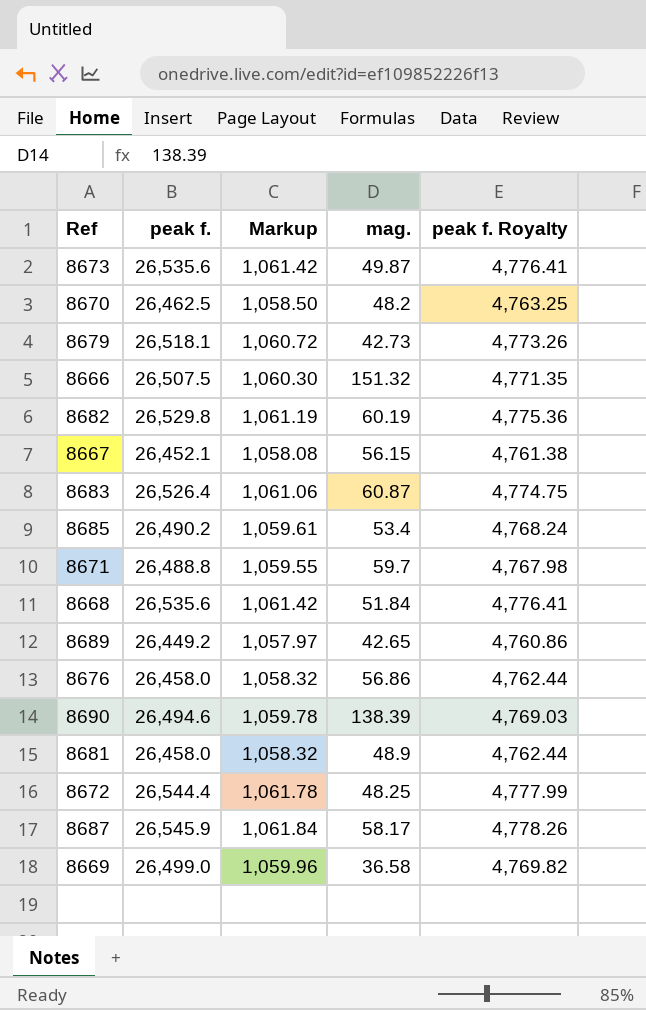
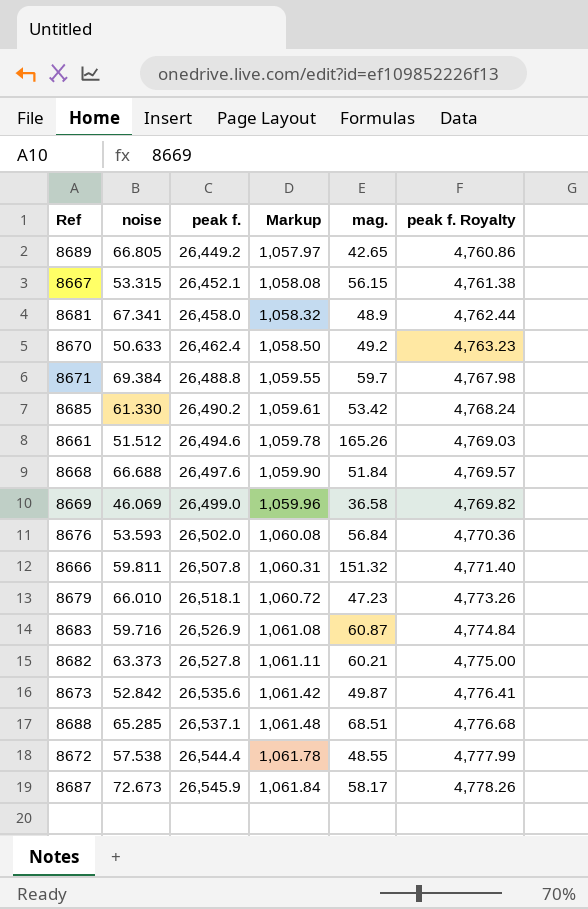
row order: none -> peak f. ascending
column noise | position: none -> 2
row 8690: 26,494.6 | 1,059.78 | 138.39 | 4,769.03 -> none
8670 | peak f.: 26,462.5 -> 26,462.4
8670 | mag.: 48.2 -> 49.2
8670 | peak f. Royalty: 4,763.25 -> 4,763.23
8685 | mag.: 53.4 -> 53.42
row 8661: none -> 51.512 | 26,494.6 | 1,059.78 | 165.26 | 4,769.03
8668 | peak f.: 26,535.6 -> 26,497.6
8668 | Markup: 1,061.42 -> 1,059.90
8668 | peak f. Royalty: 4,776.41 -> 4,769.57
8676 | peak f.: 26,458.0 -> 26,502.0
8676 | Markup: 1,058.32 -> 1,060.08
8676 | mag.: 56.86 -> 56.84
8676 | peak f. Royalty: 4,762.44 -> 4,770.36
8666 | peak f.: 26,507.5 -> 26,507.8
8666 | Markup: 1,060.30 -> 1,060.31
8666 | peak f. Royalty: 4,771.35 -> 4,771.40
8679 | mag.: 42.73 -> 47.23
8683 | peak f.: 26,526.4 -> 26,526.9
8683 | Markup: 1,061.06 -> 1,061.08
8683 | peak f. Royalty: 4,774.75 -> 4,774.84
8682 | peak f.: 26,529.8 -> 26,527.8
8682 | Markup: 1,061.19 -> 1,061.11
8682 | mag.: 60.19 -> 60.21
8682 | peak f. Royalty: 4,775.36 -> 4,775.00
row 8688: none -> 65.285 | 26,537.1 | 1,061.48 | 68.51 | 4,776.68
8672 | mag.: 48.25 -> 48.55

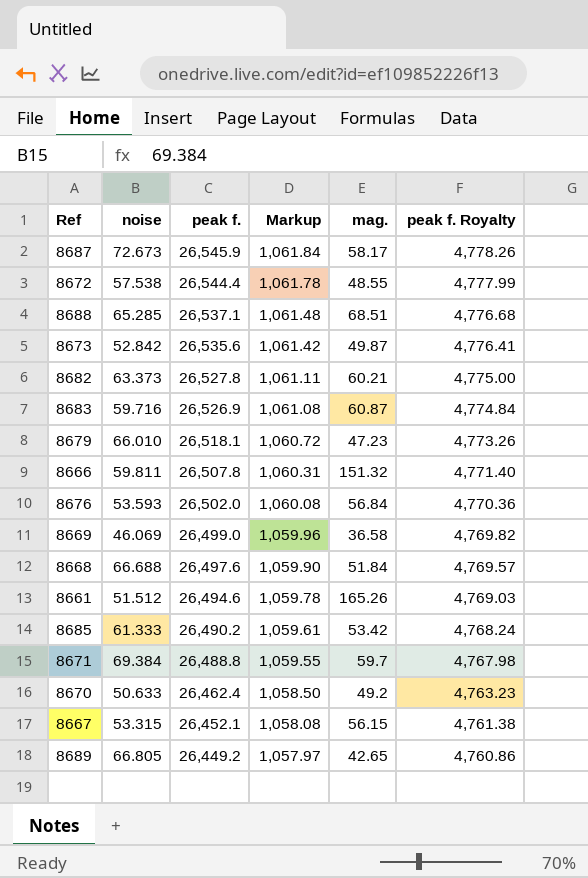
row order: peak f. ascending -> peak f. descending
row 8681: 67.341 | 26,458.0 | 1,058.32 | 48.9 | 4,762.44 -> none
8685 | noise: 61.330 -> 61.333

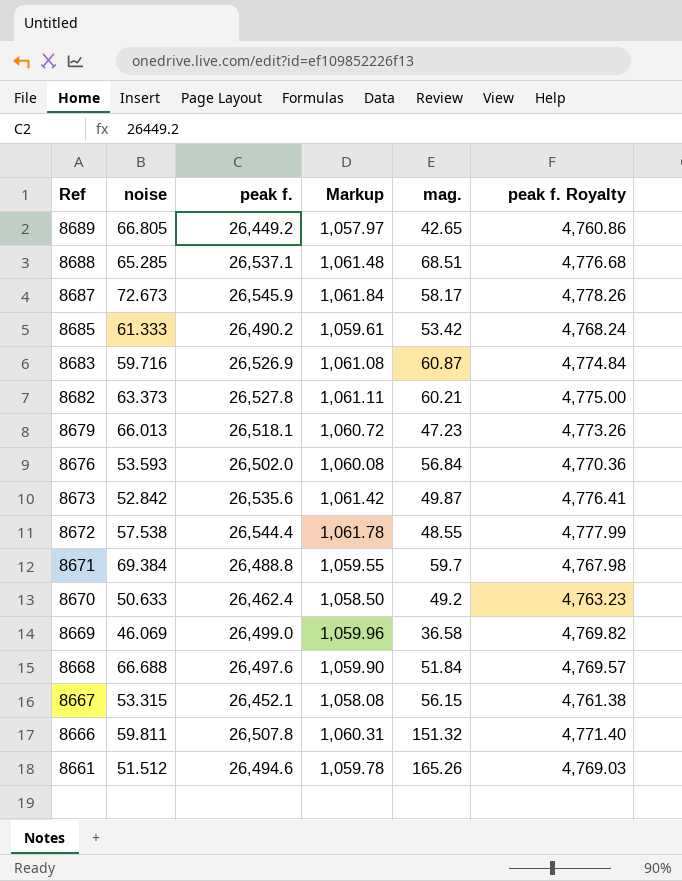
row order: peak f. descending -> Ref descending
8679 | noise: 66.010 -> 66.013

